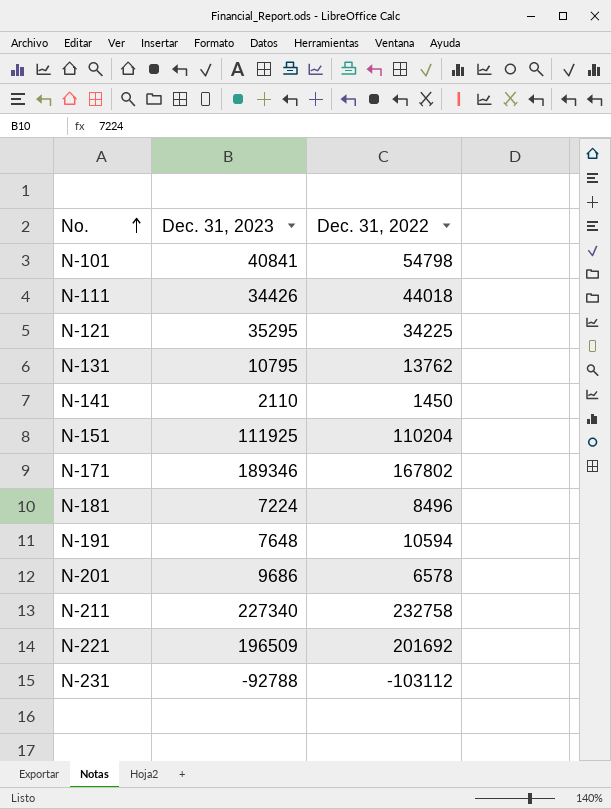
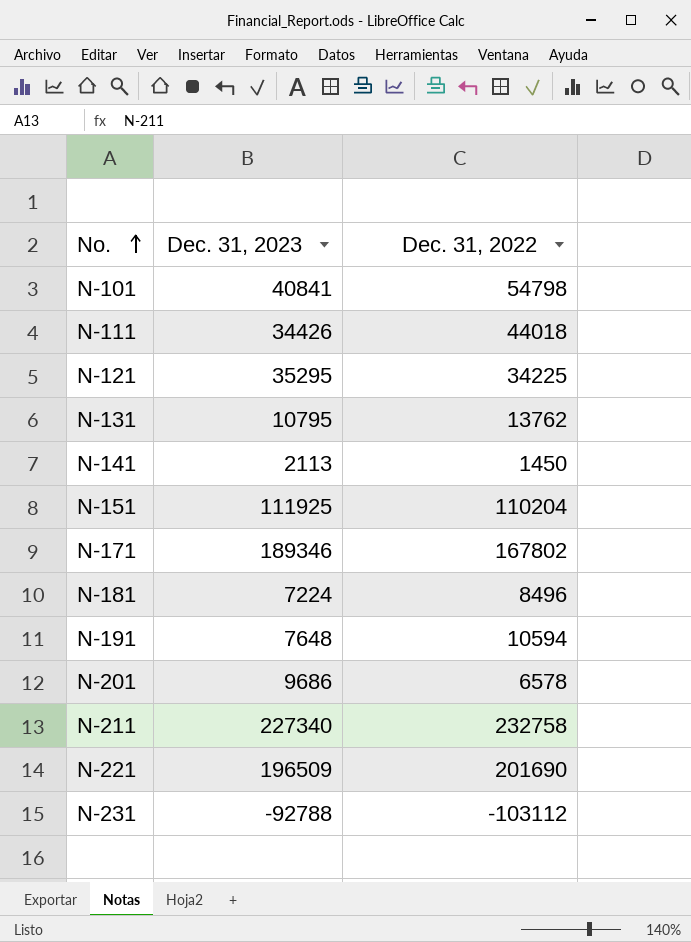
N-141 | Dec. 31, 2023: 2110 -> 2113
N-221 | Dec. 31, 2022: 201692 -> 201690

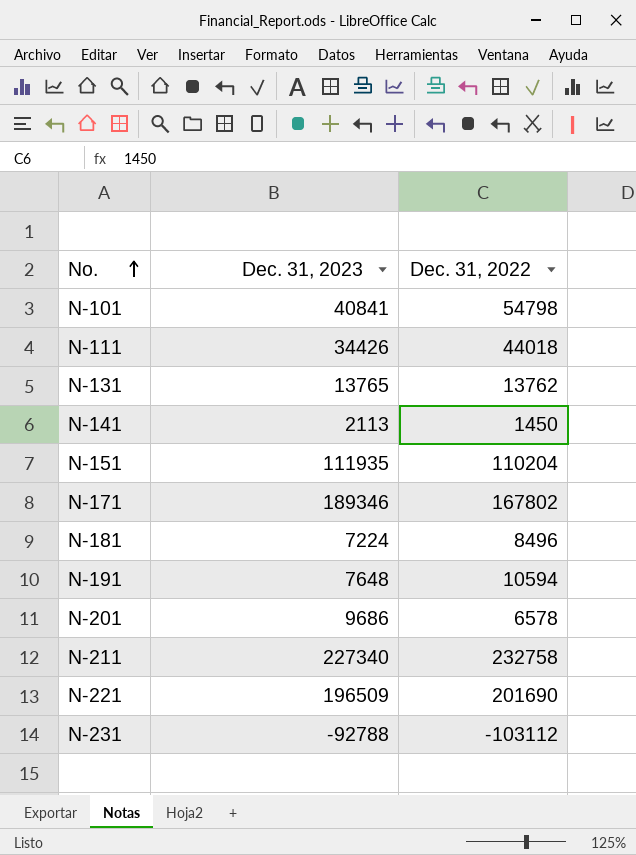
row N-121: 35295 | 34225 -> none
N-131 | Dec. 31, 2023: 10795 -> 13765
N-151 | Dec. 31, 2023: 111925 -> 111935

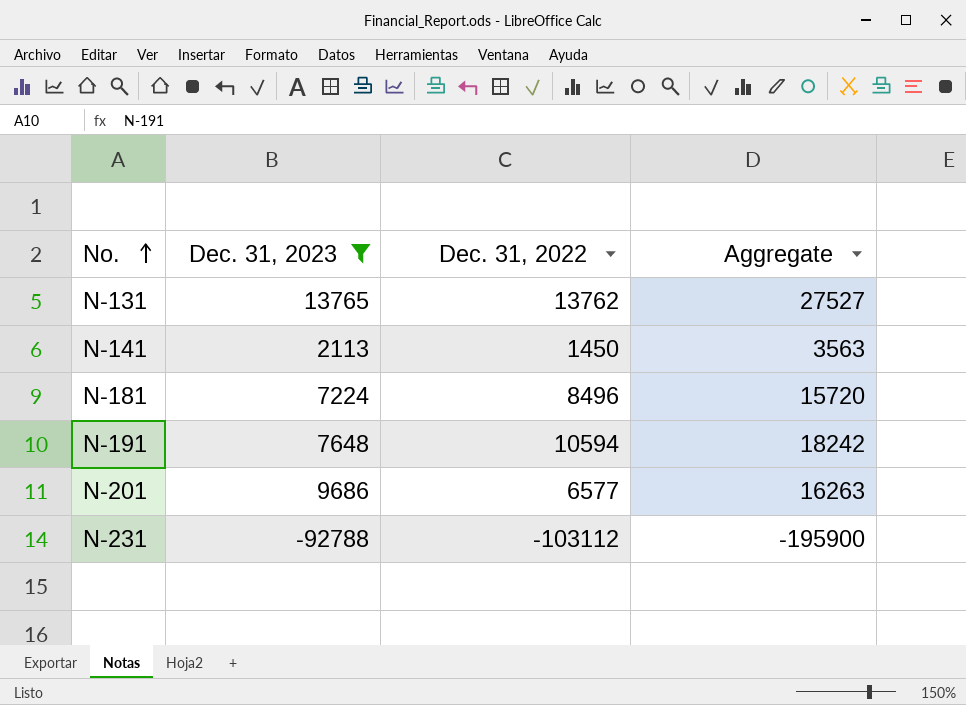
filter: none -> Dec. 31, 2023 <= 13765
column Aggregate | formula: none -> [Dec. 31, 2023] + [Dec. 31, 2022]
N-201 | Dec. 31, 2022: 6578 -> 6577

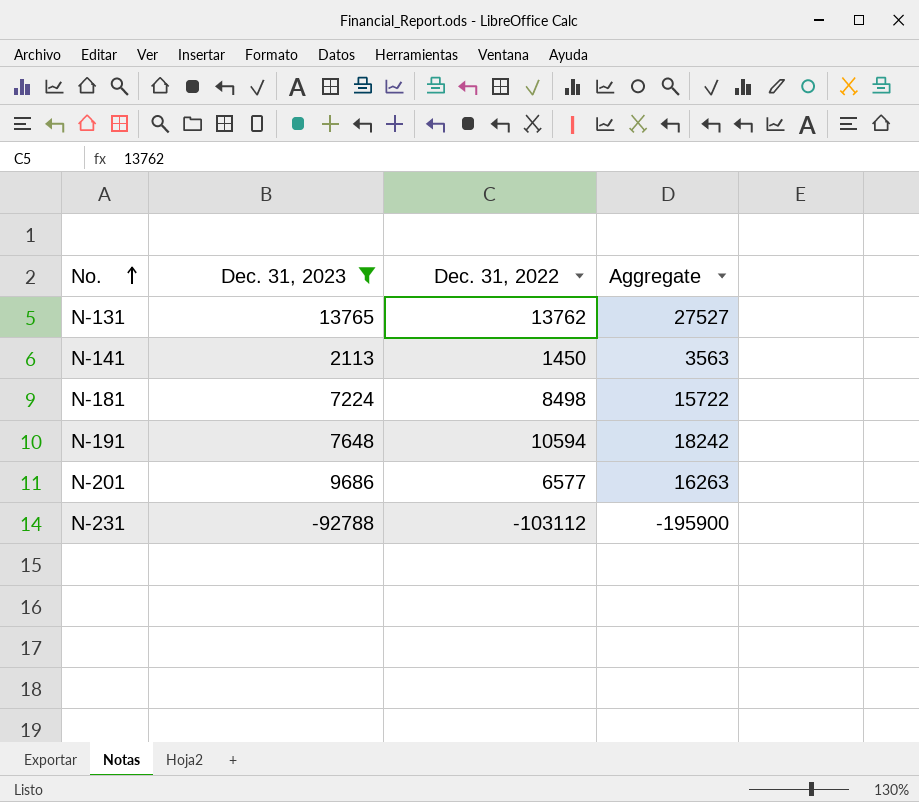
N-181 | Dec. 31, 2022: 8496 -> 8498
N-181 | Aggregate: 15720 -> 15722

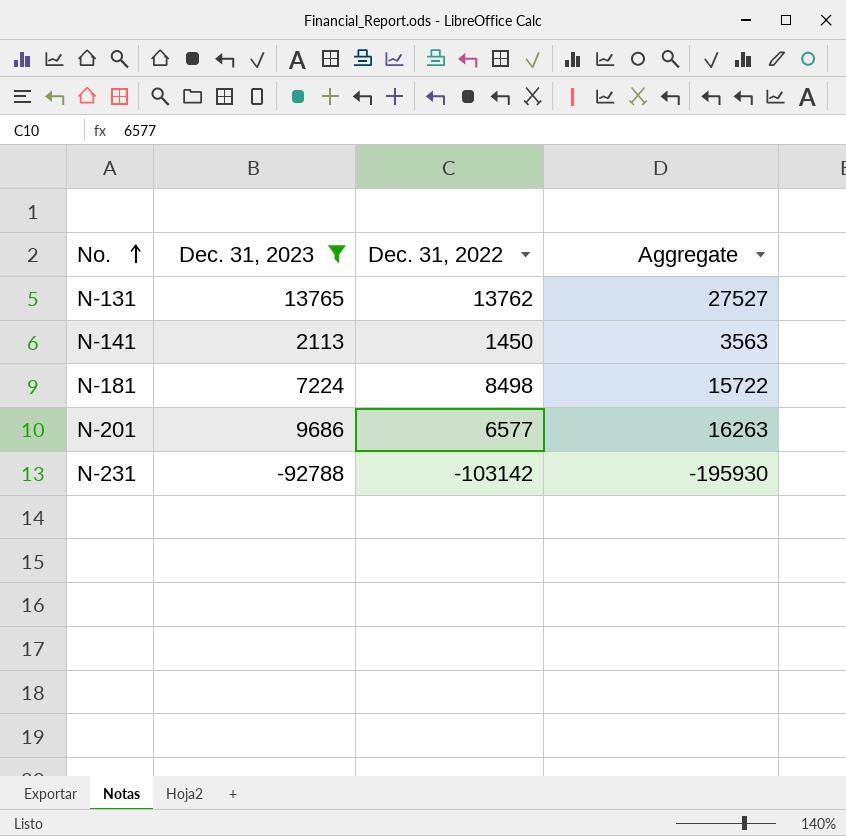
row N-191: 7648 | 10594 | 18242 -> none
N-231 | Dec. 31, 2022: -103112 -> -103142
N-231 | Aggregate: -195900 -> -195930

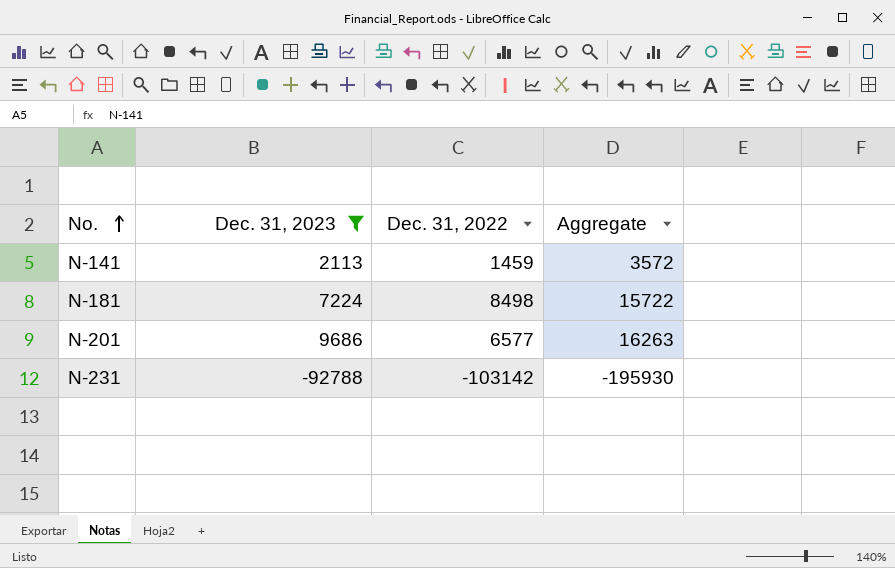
row N-131: 13765 | 13762 | 27527 -> none
N-141 | Dec. 31, 2022: 1450 -> 1459
N-141 | Aggregate: 3563 -> 3572

